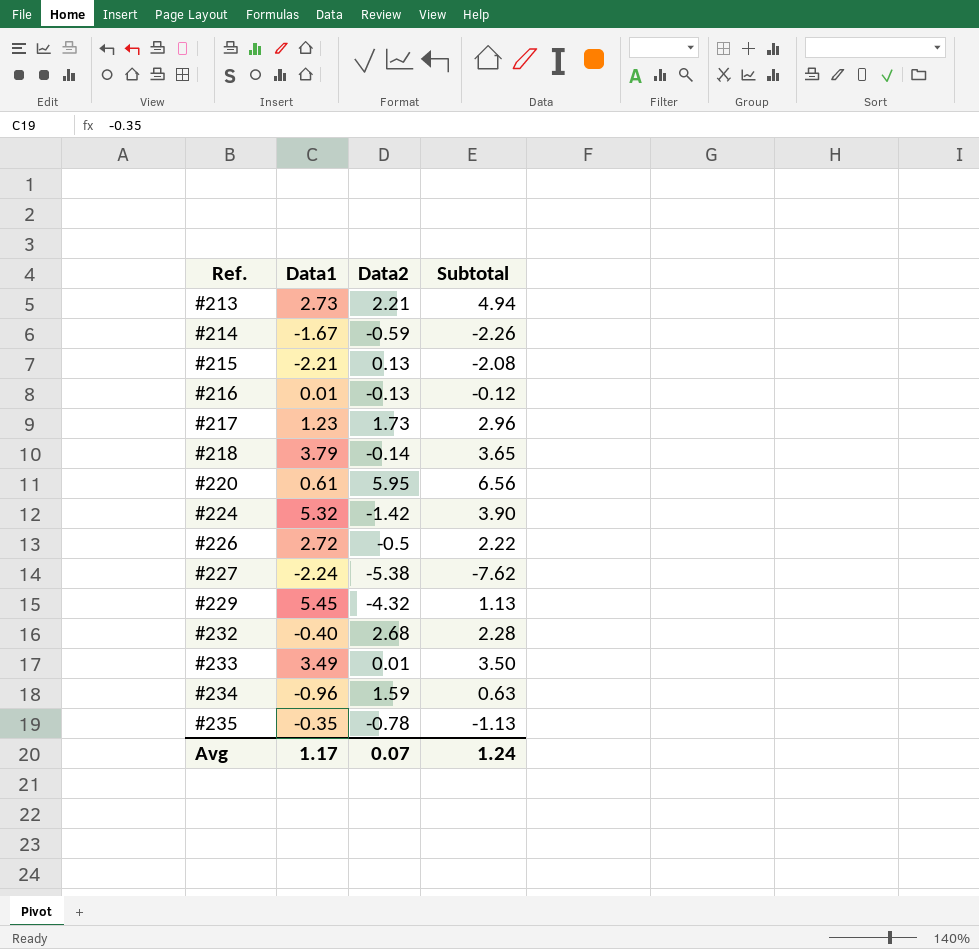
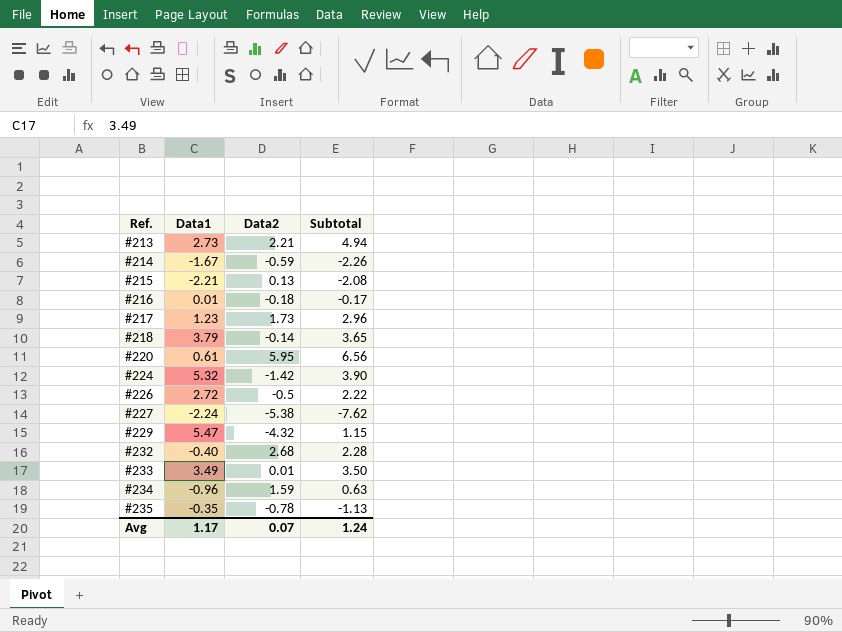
#216 | Data2: -0.13 -> -0.18
#216 | Subtotal: -0.12 -> -0.17
#229 | Data1: 5.45 -> 5.47
#229 | Subtotal: 1.13 -> 1.15

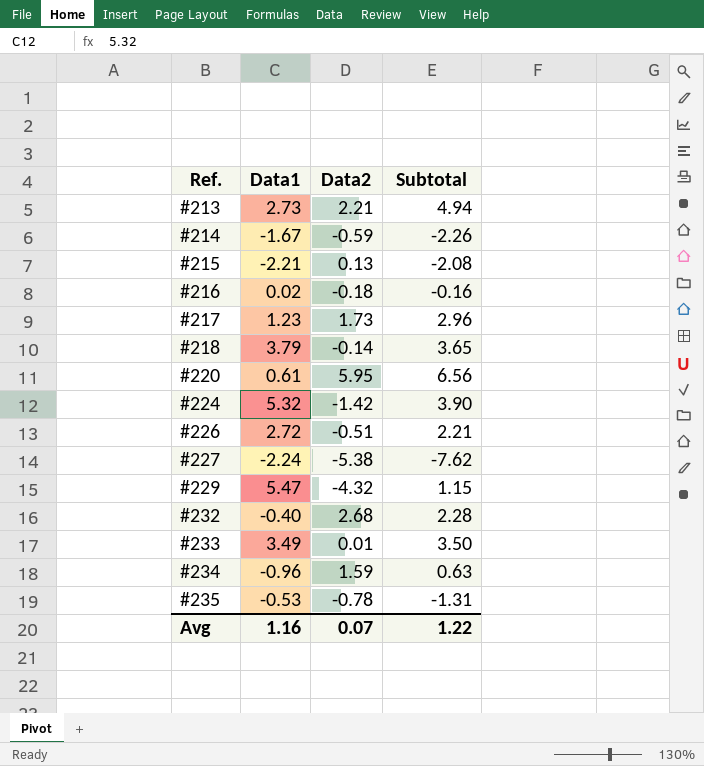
#216 | Data1: 0.01 -> 0.02
#216 | Subtotal: -0.17 -> -0.16
#226 | Data2: -0.5 -> -0.51
#226 | Subtotal: 2.22 -> 2.21
#235 | Data1: -0.35 -> -0.53
#235 | Subtotal: -1.13 -> -1.31
Avg | Data1: 1.17 -> 1.16
Avg | Subtotal: 1.24 -> 1.22

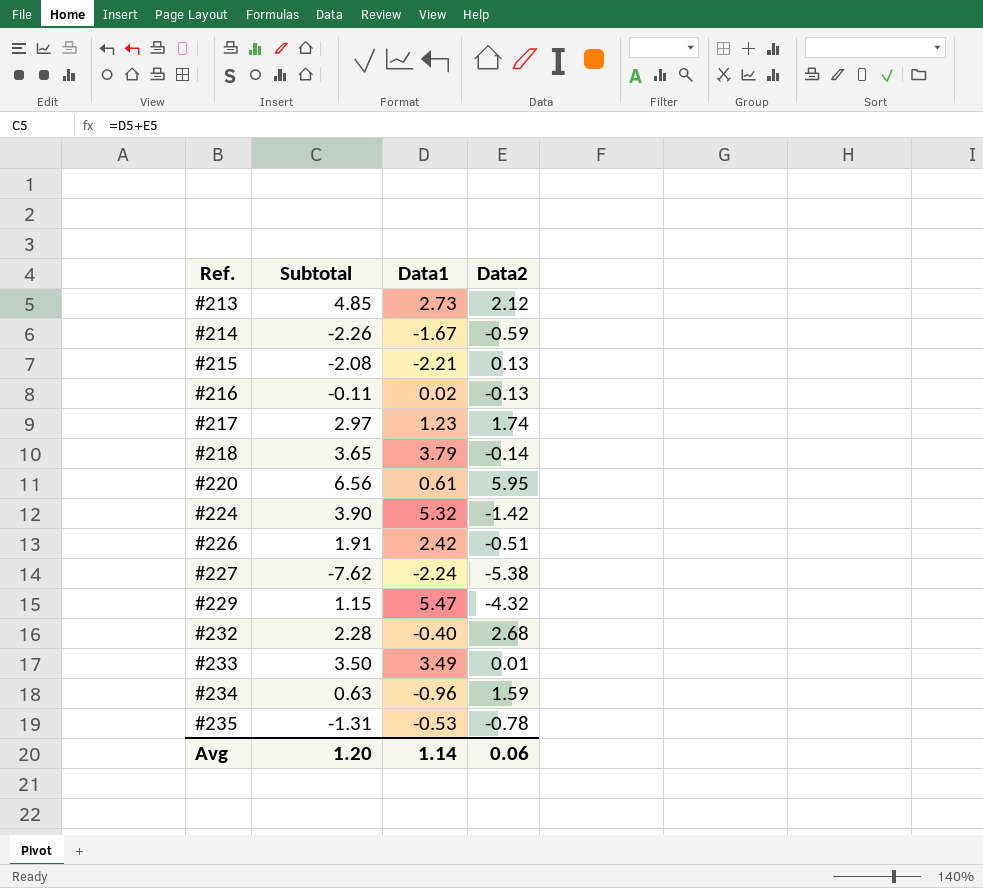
column Subtotal | position: 4 -> 2
#213 | Subtotal: 4.94 -> 4.85
#213 | Data2: 2.21 -> 2.12
#216 | Subtotal: -0.16 -> -0.11
#216 | Data2: -0.18 -> -0.13
#217 | Subtotal: 2.96 -> 2.97
#217 | Data2: 1.73 -> 1.74
#226 | Subtotal: 2.21 -> 1.91
#226 | Data1: 2.72 -> 2.42
Avg | Subtotal: 1.22 -> 1.20
Avg | Data1: 1.16 -> 1.14
Avg | Data2: 0.07 -> 0.06

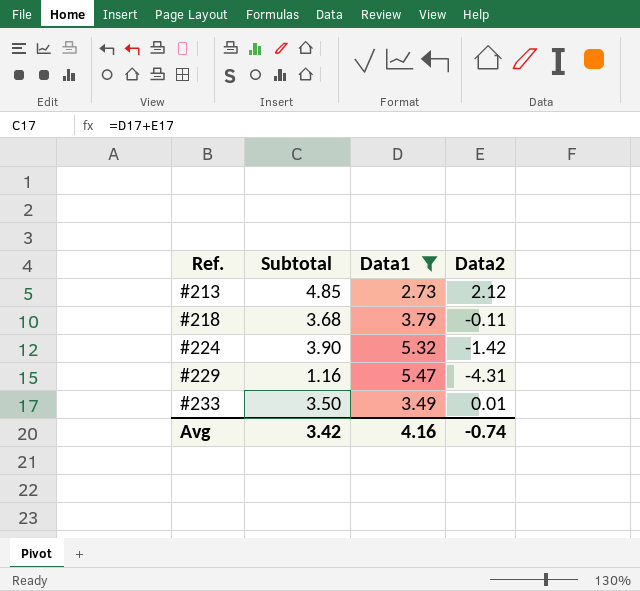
filter: none -> Data1 >= 2.73
#218 | Subtotal: 3.65 -> 3.68
#218 | Data2: -0.14 -> -0.11
#229 | Subtotal: 1.15 -> 1.16
#229 | Data2: -4.32 -> -4.31
Avg | Subtotal: 1.20 -> 3.42
Avg | Data1: 1.14 -> 4.16
Avg | Data2: 0.06 -> -0.74

